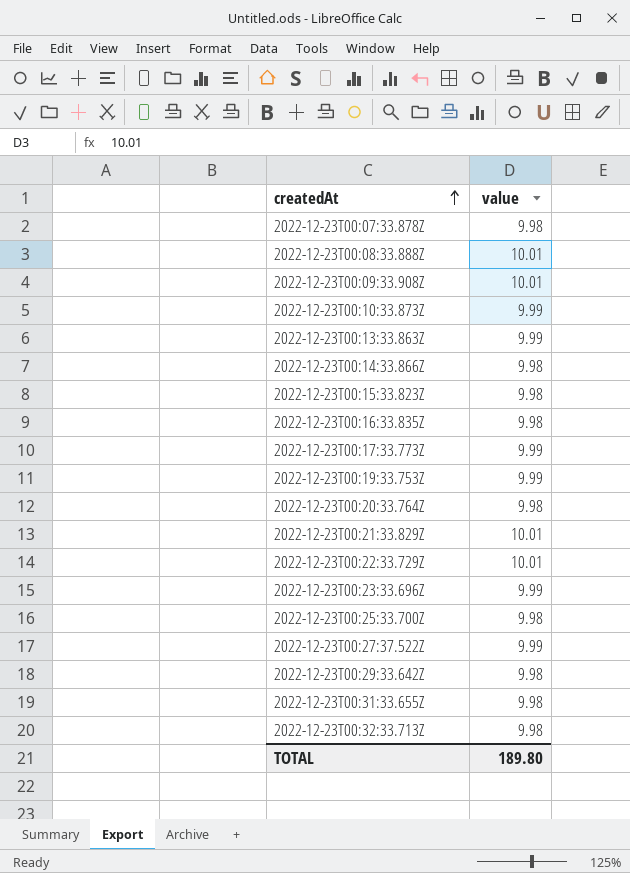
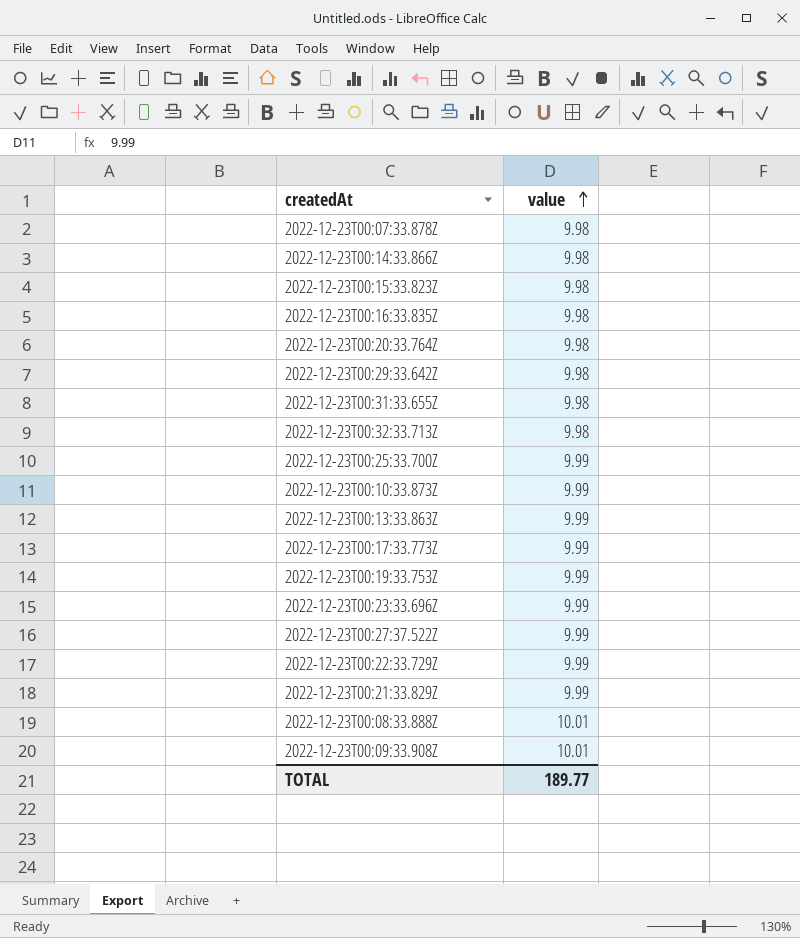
row order: createdAt ascending -> value ascending
2022-12-23T00:25:33.700Z | value: 9.98 -> 9.99
2022-12-23T00:22:33.729Z | value: 10.01 -> 9.99
2022-12-23T00:21:33.829Z | value: 10.01 -> 9.99
TOTAL | value: 189.80 -> 189.77

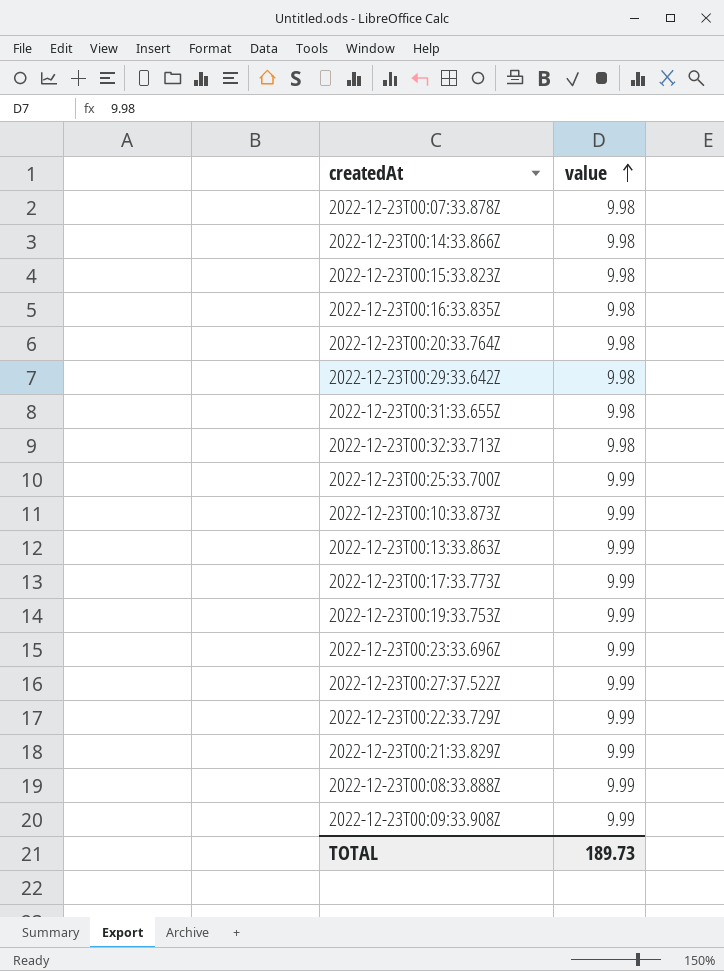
2022-12-23T00:08:33.888Z | value: 10.01 -> 9.99
2022-12-23T00:09:33.908Z | value: 10.01 -> 9.99
TOTAL | value: 189.77 -> 189.73

